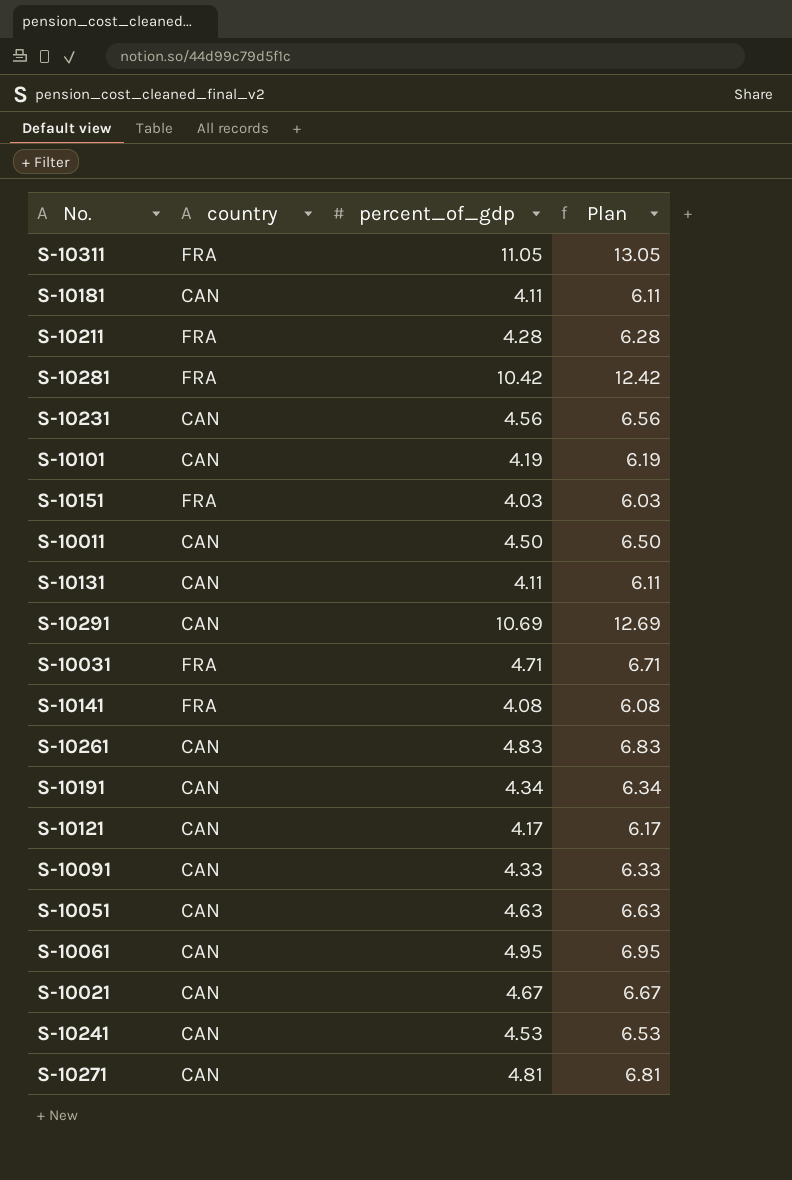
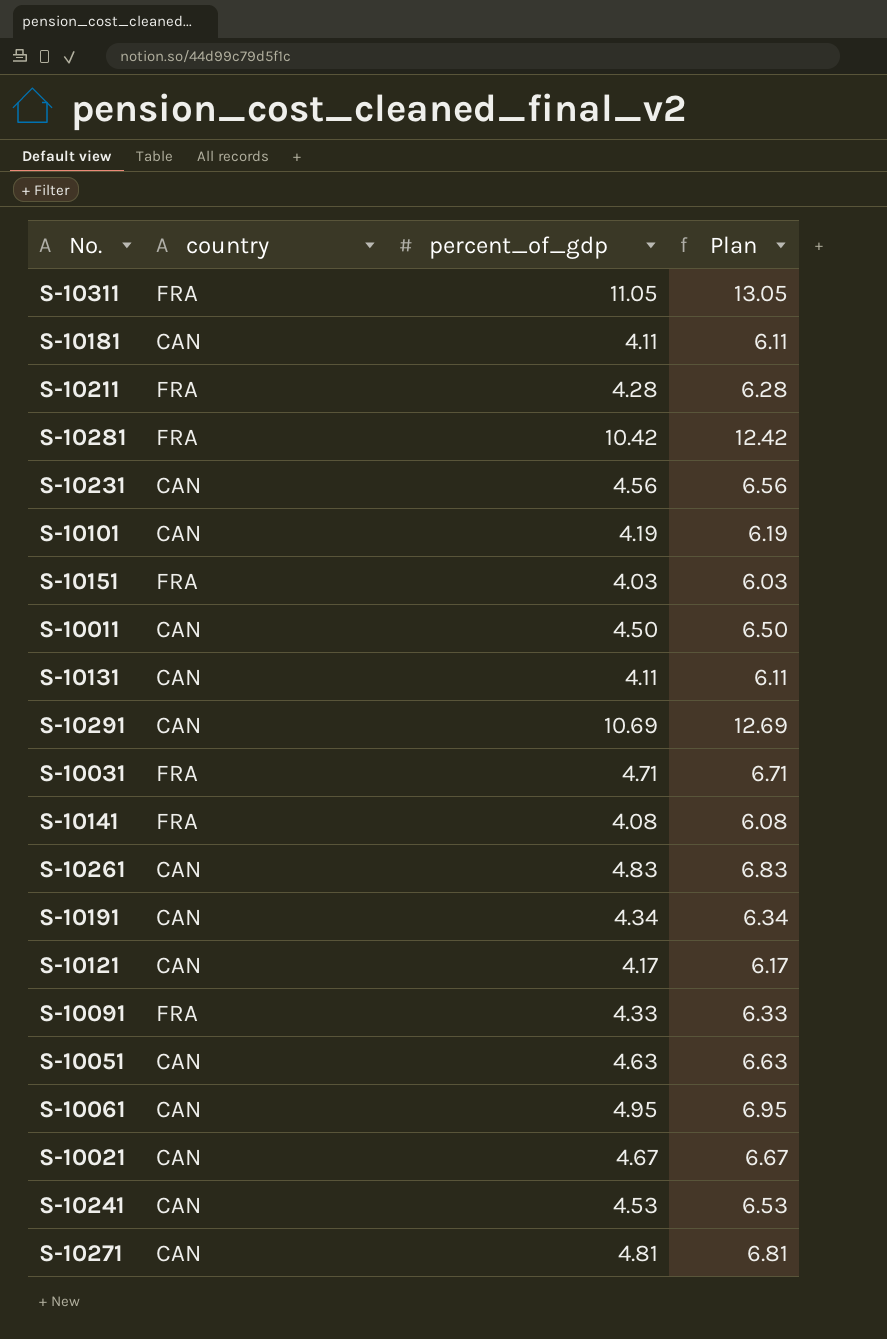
S-10091 | country: CAN -> FRA

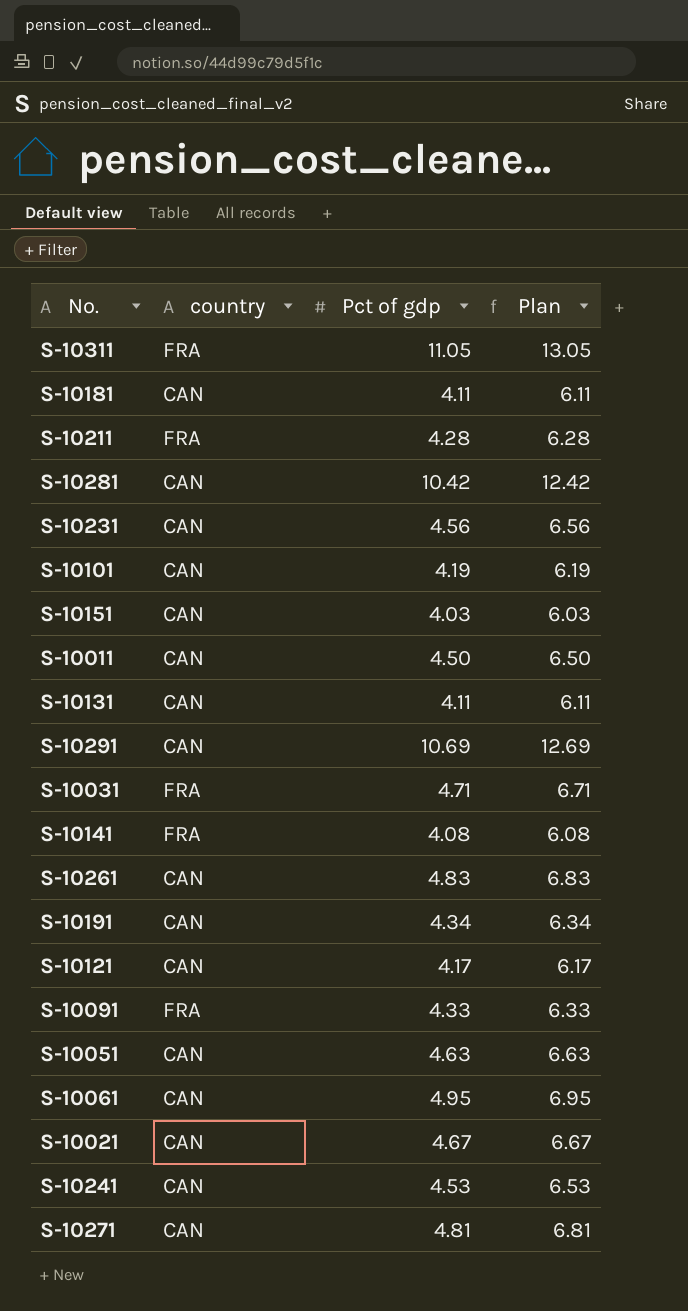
column name: percent_of_gdp -> Pct of gdp
S-10281 | country: FRA -> CAN
S-10151 | country: FRA -> CAN

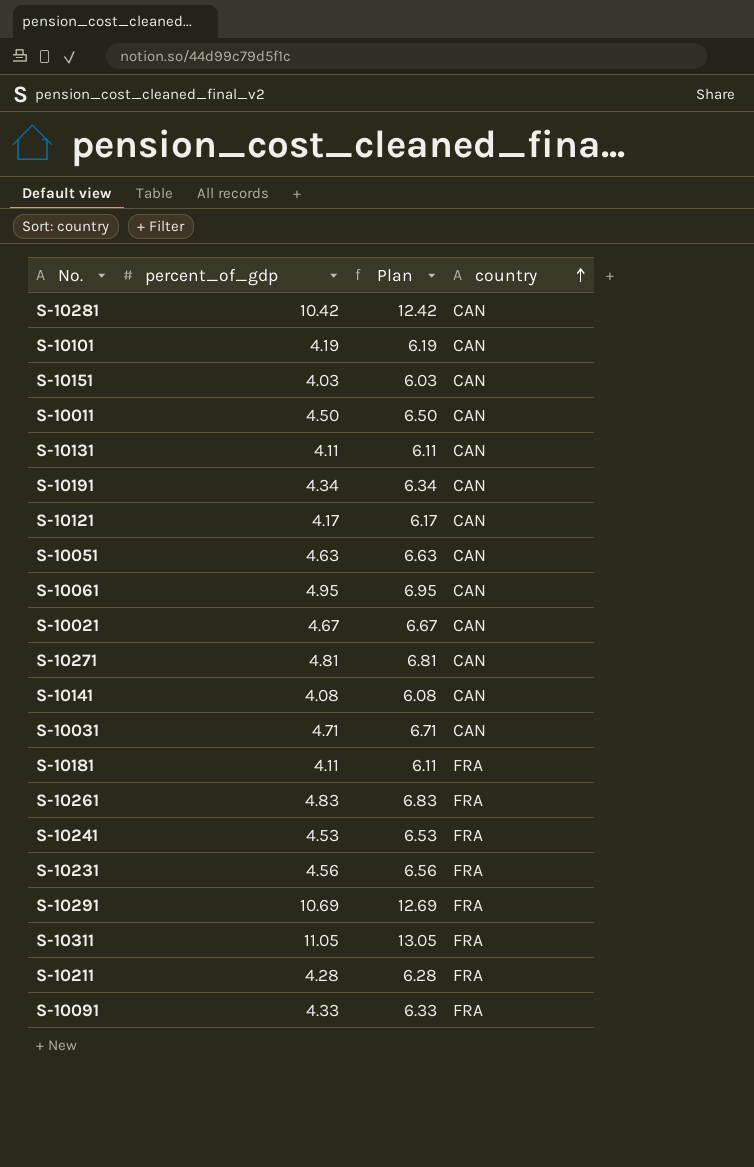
row order: none -> country ascending
column name: Pct of gdp -> percent_of_gdp
column country | position: 2 -> 4
S-10141 | country: FRA -> CAN
S-10031 | country: FRA -> CAN
S-10181 | country: CAN -> FRA
S-10261 | country: CAN -> FRA
S-10241 | country: CAN -> FRA
S-10231 | country: CAN -> FRA
S-10291 | country: CAN -> FRA

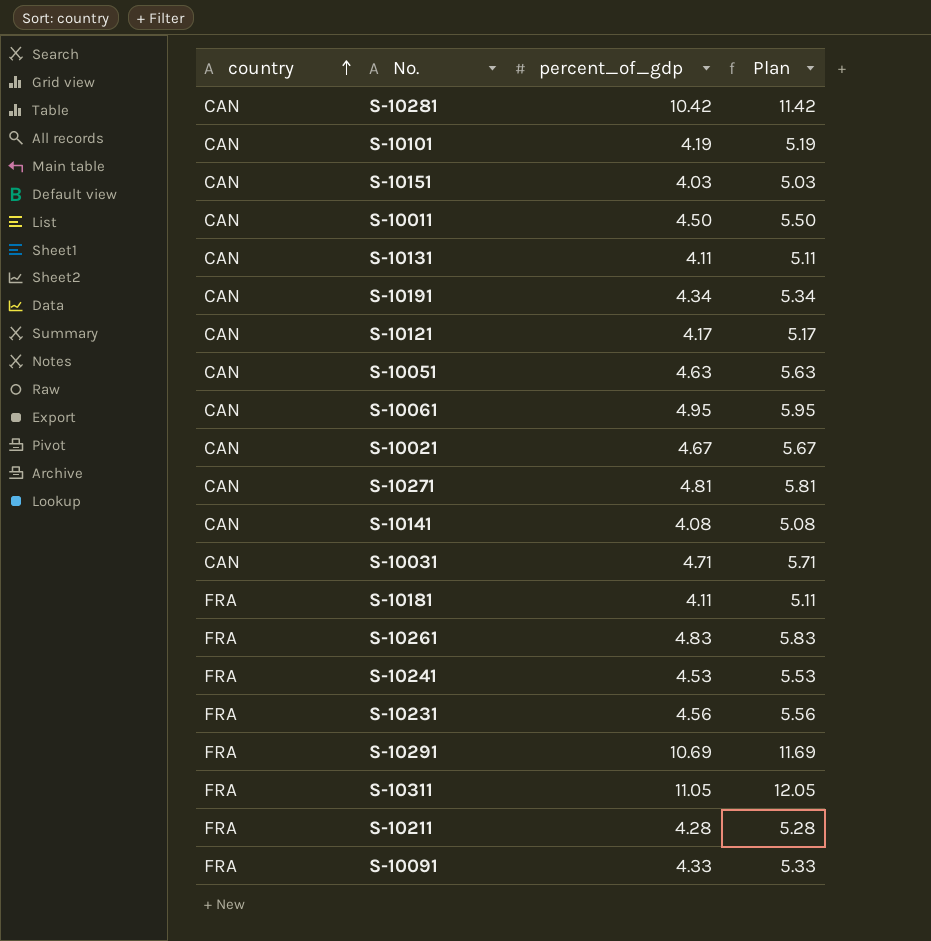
column country | position: 4 -> 1
column Plan | formula: [percent_of_gdp] + 2 -> [percent_of_gdp] + 1

